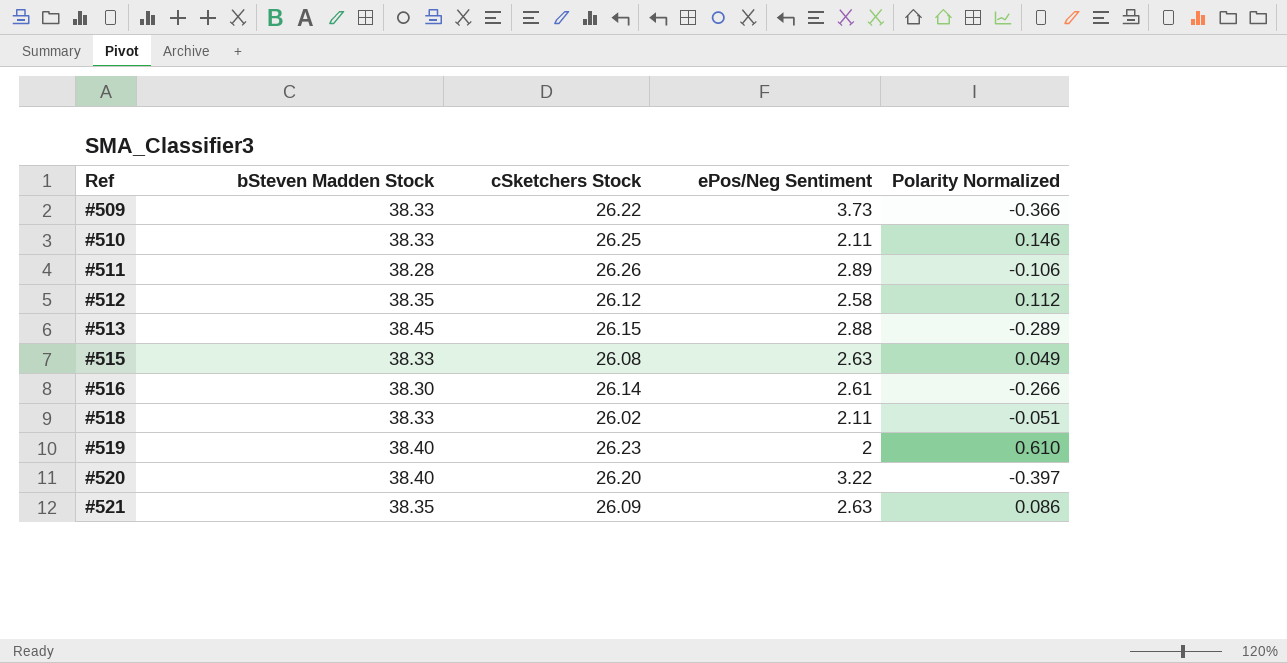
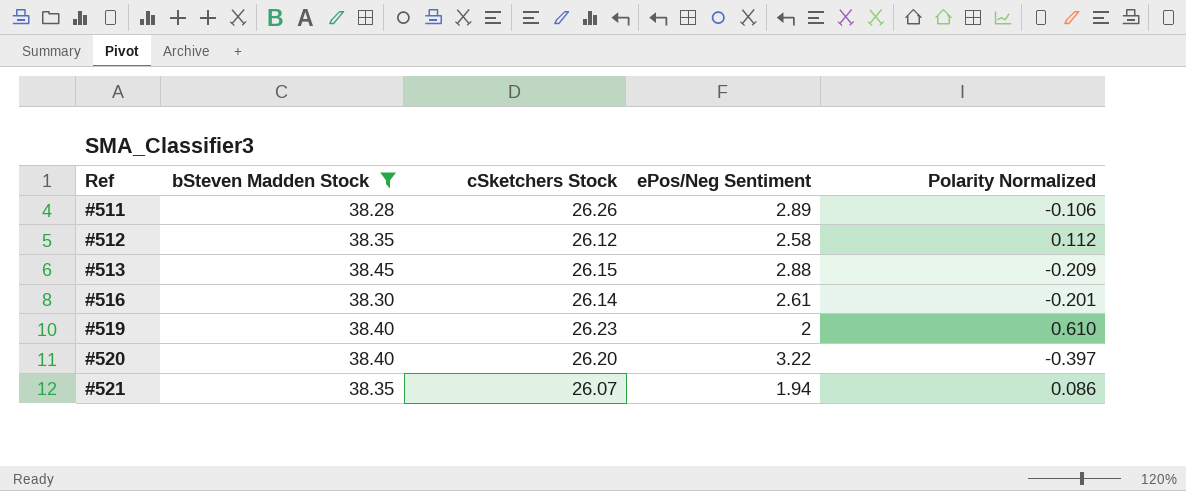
filter: none -> bSteven Madden Stock != 38.33
#513 | Polarity Normalized: -0.289 -> -0.209
#516 | Polarity Normalized: -0.266 -> -0.201
#521 | cSketchers Stock: 26.09 -> 26.07
#521 | ePos/Neg Sentiment: 2.63 -> 1.94

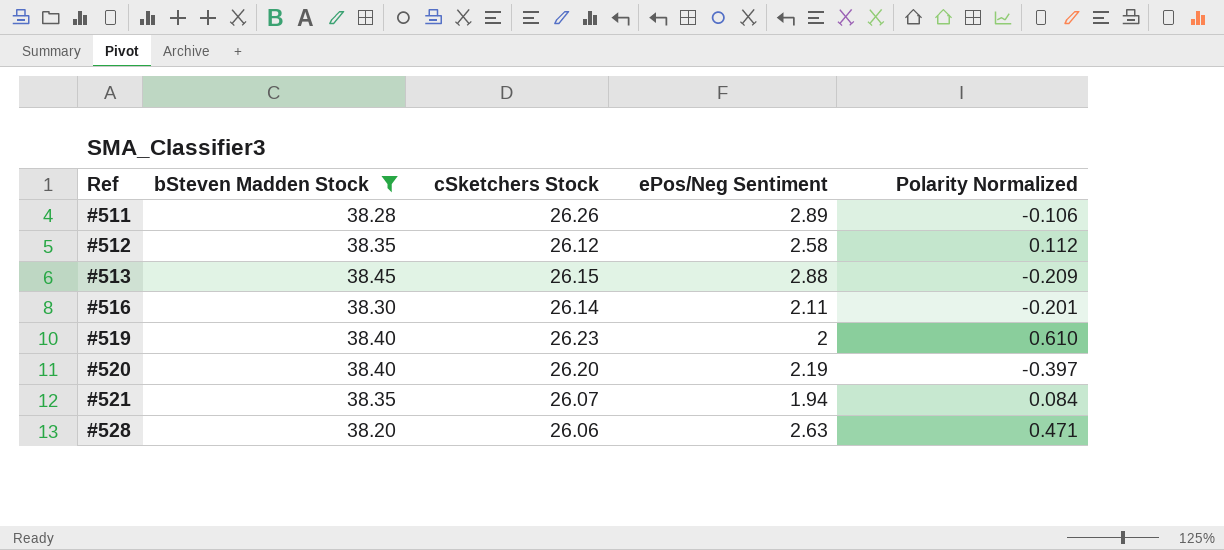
#516 | ePos/Neg Sentiment: 2.61 -> 2.11
#520 | ePos/Neg Sentiment: 3.22 -> 2.19
#521 | Polarity Normalized: 0.086 -> 0.084
row #528: none -> 38.20 | 26.06 | 2.63 | 0.471

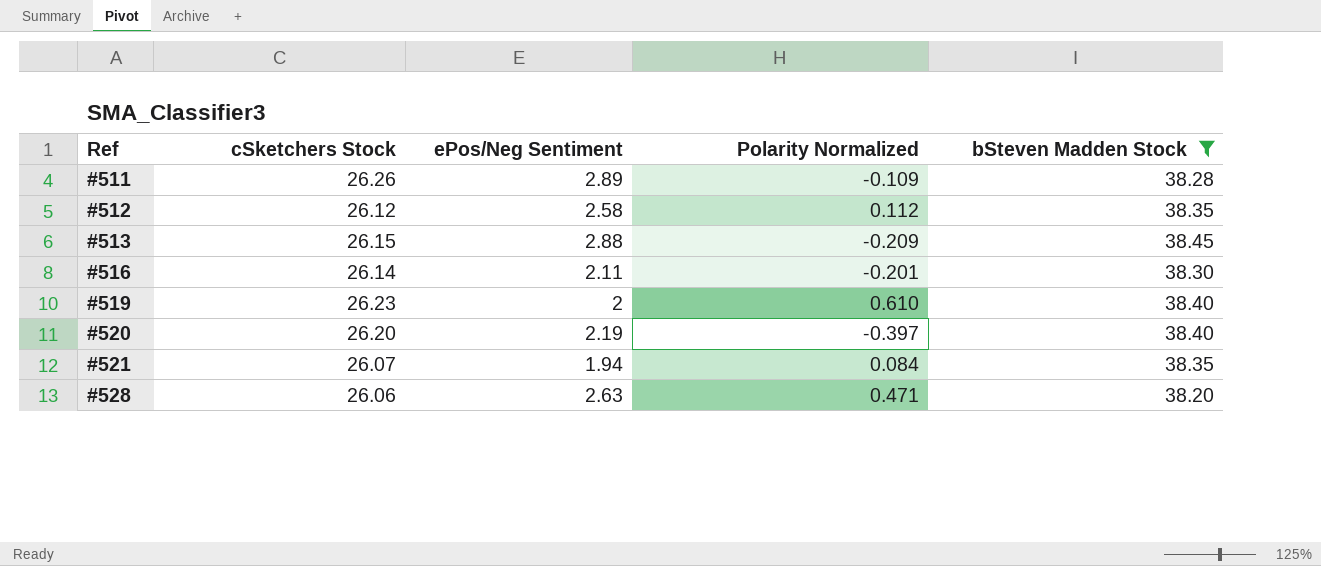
column bSteven Madden Stock | position: 2 -> 5
#511 | Polarity Normalized: -0.106 -> -0.109

